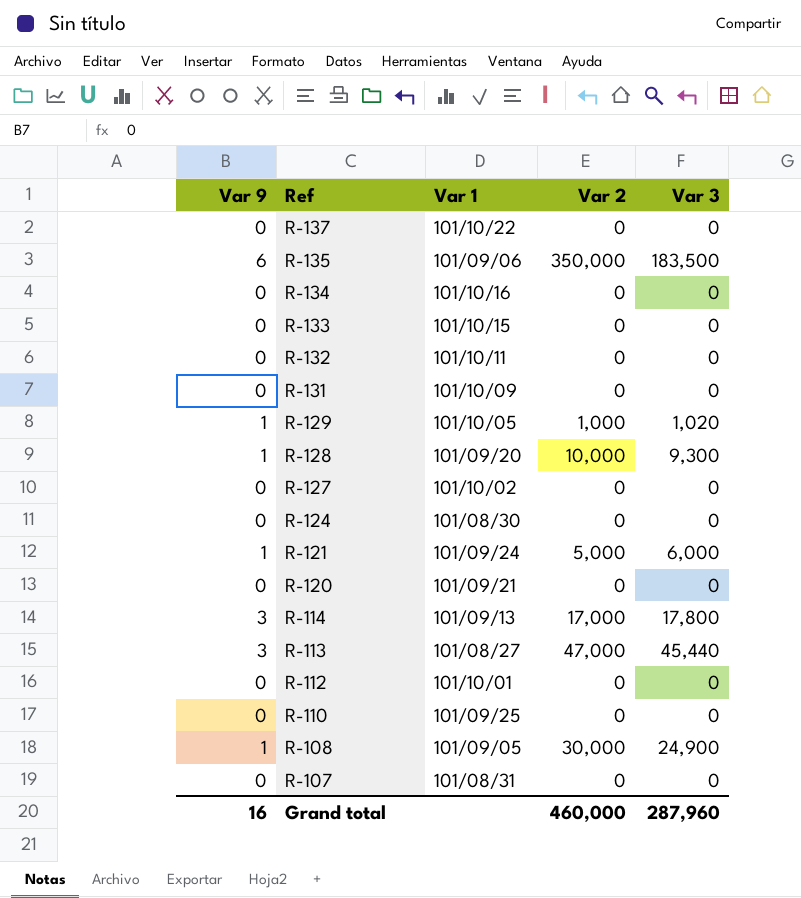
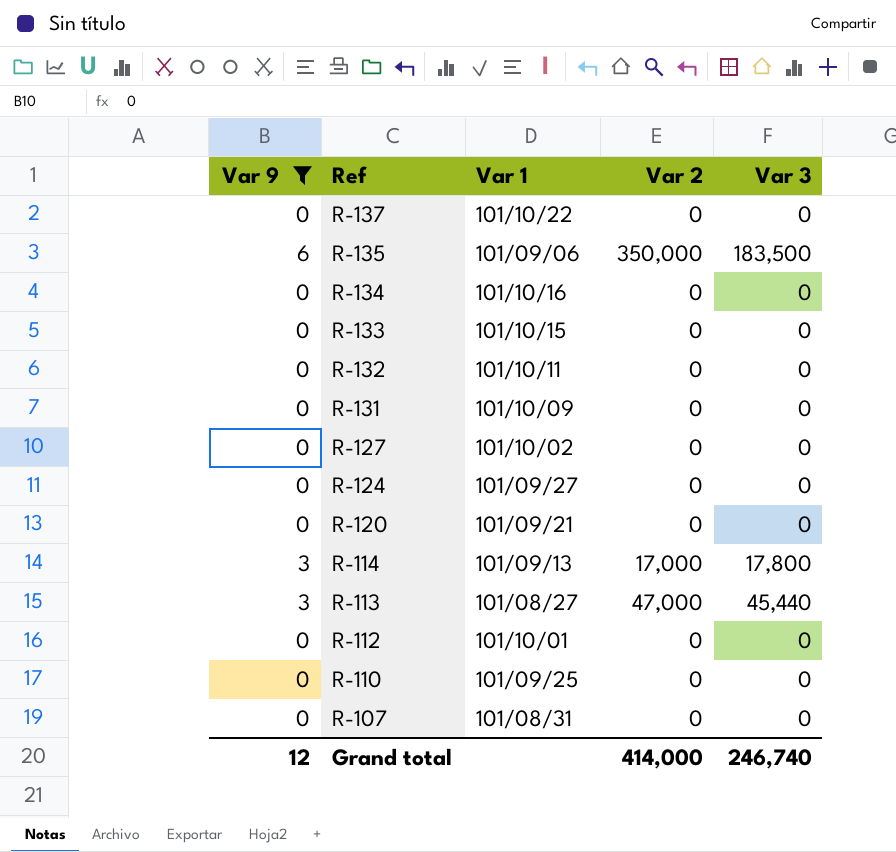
filter: none -> Var 9 != 1
R-124 | Var 1: 101/08/30 -> 101/09/27
Grand total | Var 9: 16 -> 12
Grand total | Var 2: 460,000 -> 414,000
Grand total | Var 3: 287,960 -> 246,740

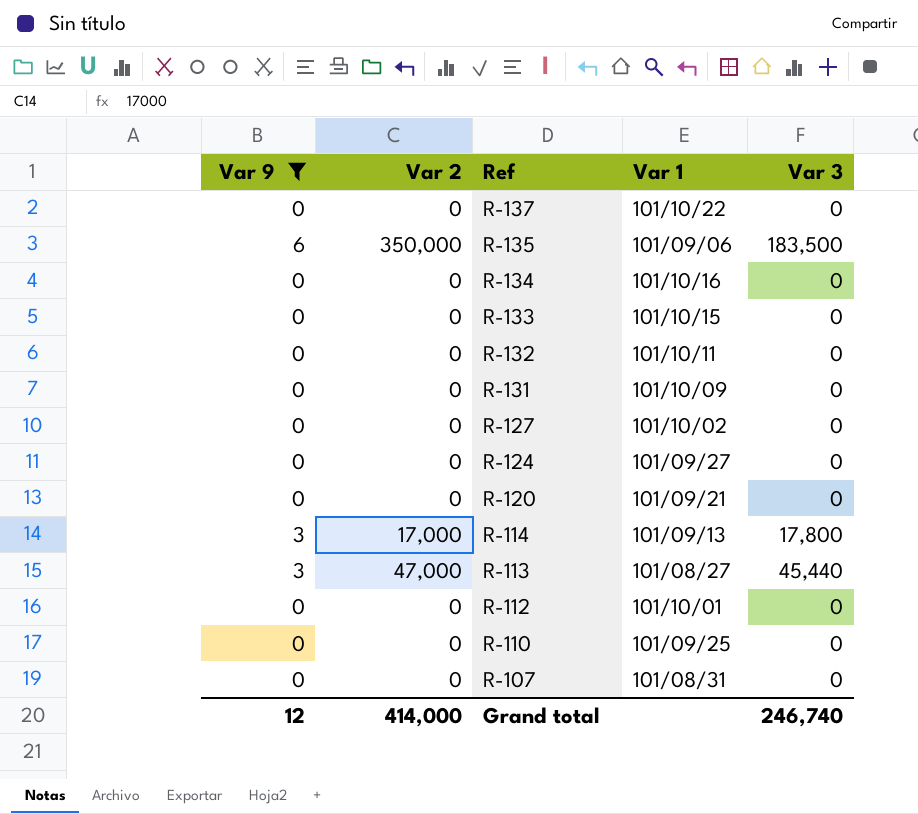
column Var 2 | position: 4 -> 2

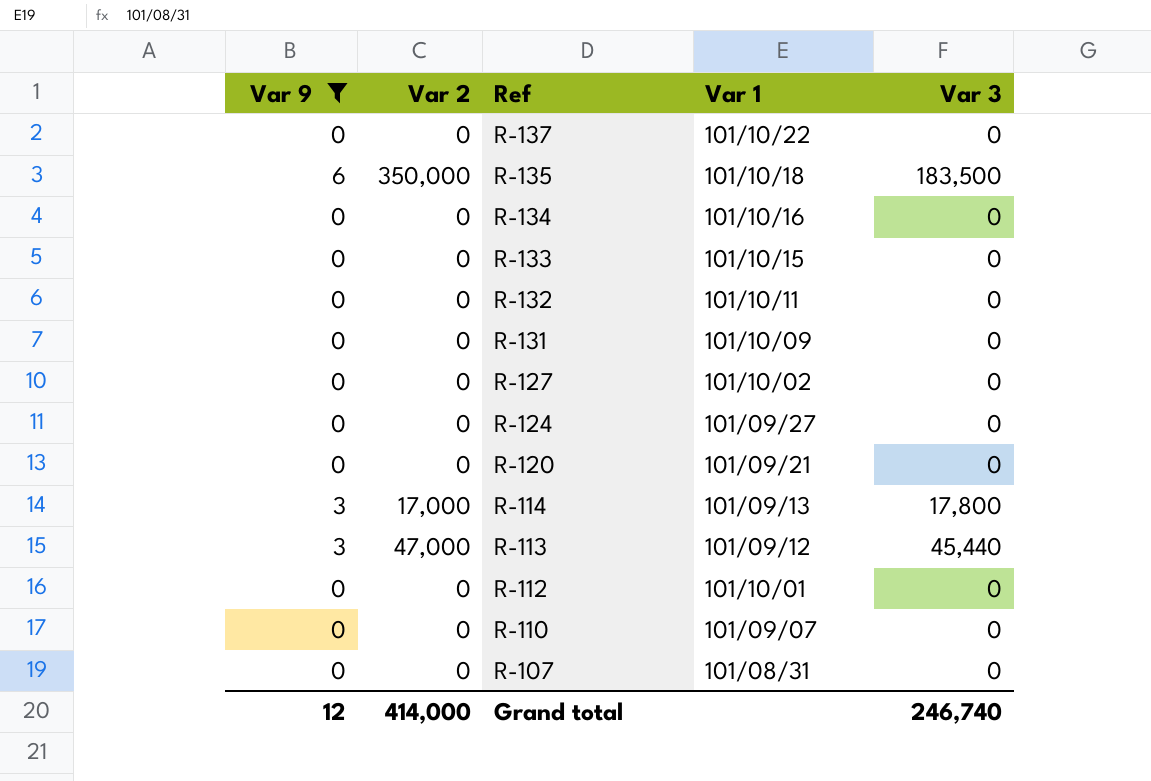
R-135 | Var 1: 101/09/06 -> 101/10/18
R-113 | Var 1: 101/08/27 -> 101/09/12
R-110 | Var 1: 101/09/25 -> 101/09/07

